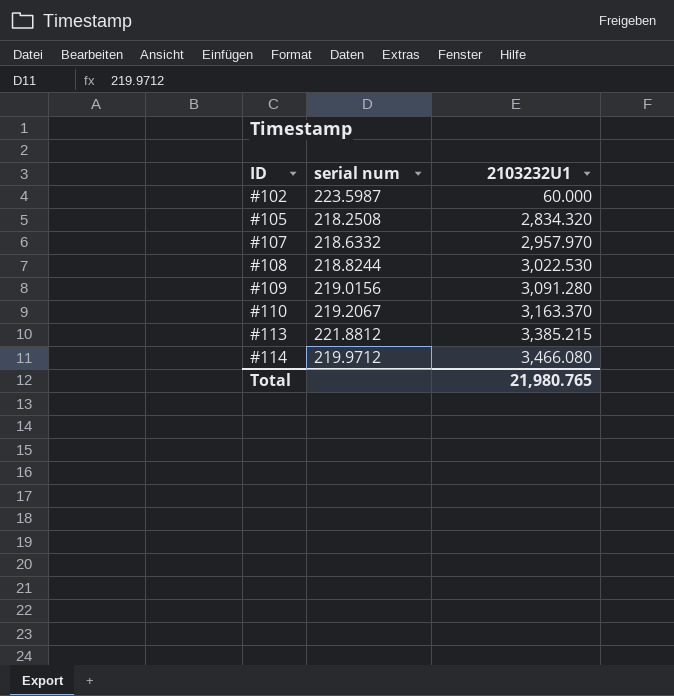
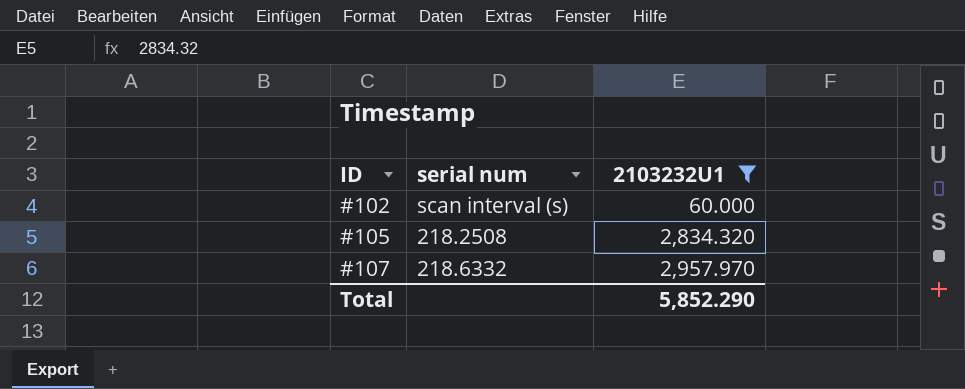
filter: none -> 2103232U1 <= 2,957.970
#102 | serial num: 223.5987 -> scan interval (s)
Total | 2103232U1: 21,980.765 -> 5,852.290

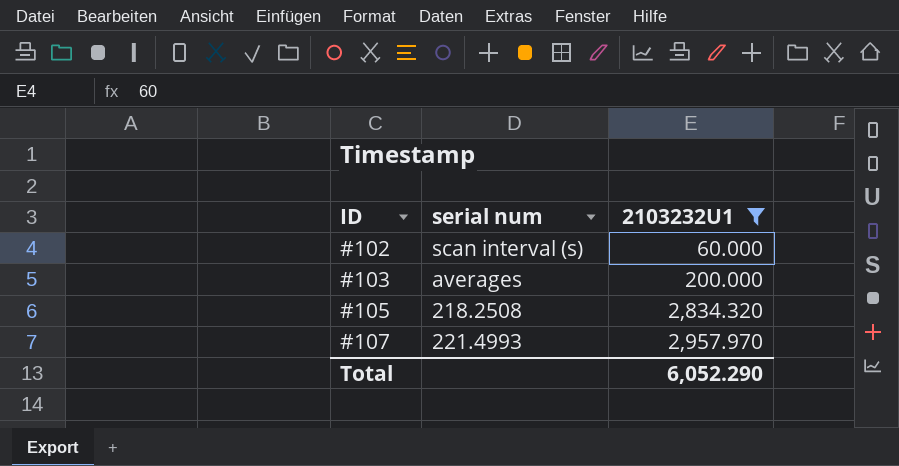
row #103: none -> averages | 200.000
#107 | serial num: 218.6332 -> 221.4993
Total | 2103232U1: 5,852.290 -> 6,052.290

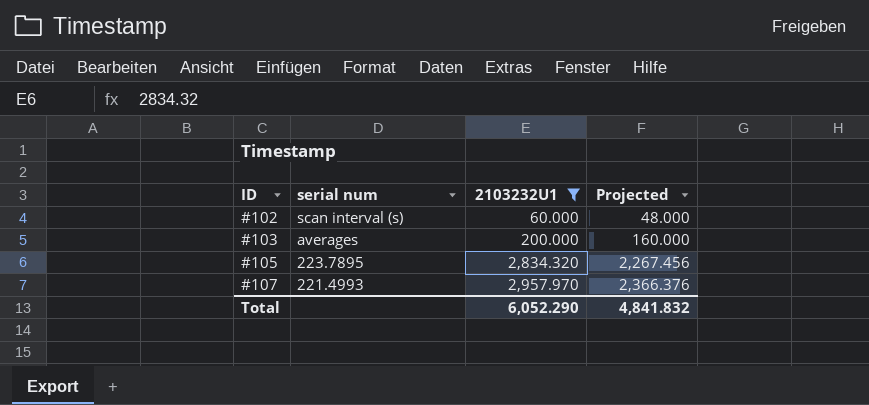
column Projected | formula: none -> [2103232U1] * 0.8
#105 | serial num: 218.2508 -> 223.7895

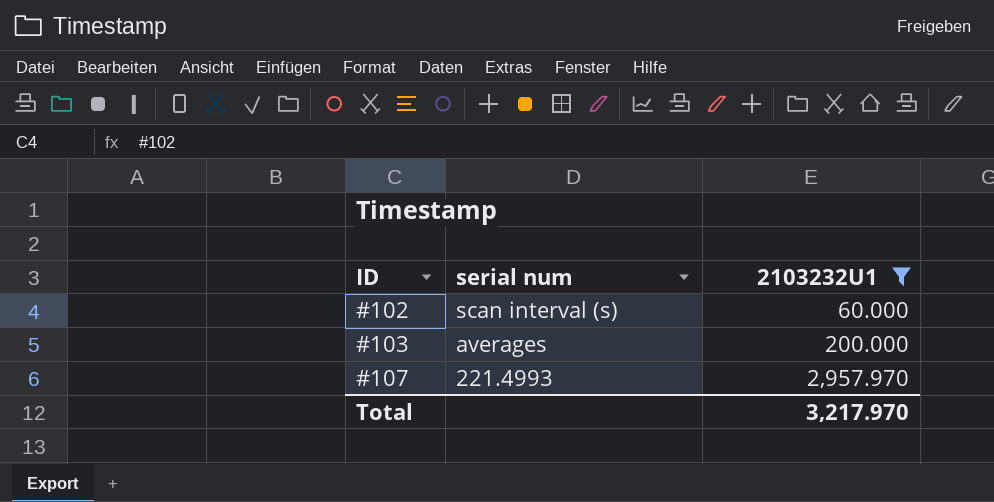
column Projected | formula: [2103232U1] * 0.8 -> none
row #105: 223.7895 | 2,834.320 | 2,267.456 -> none
Total | 2103232U1: 6,052.290 -> 3,217.970

